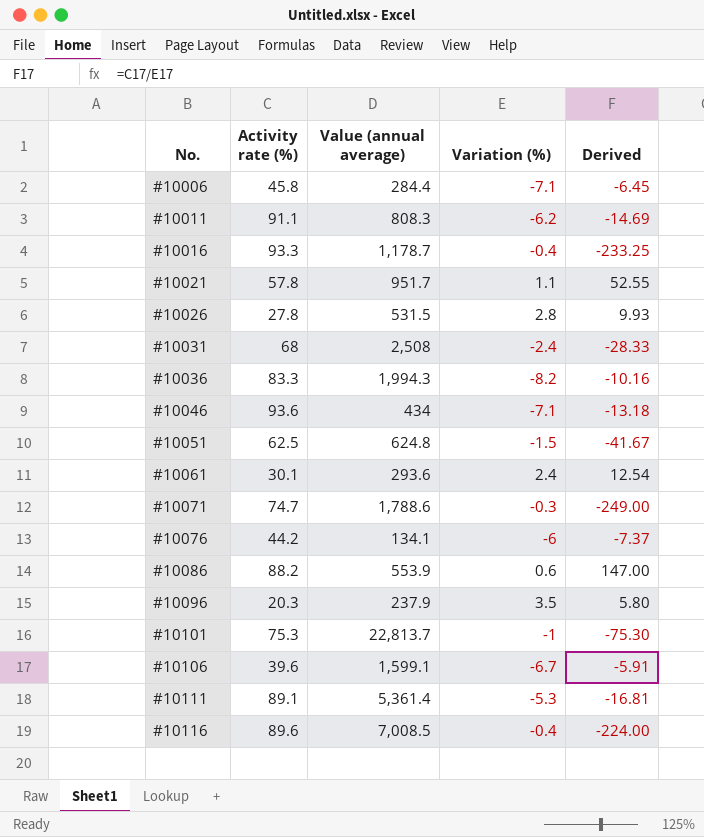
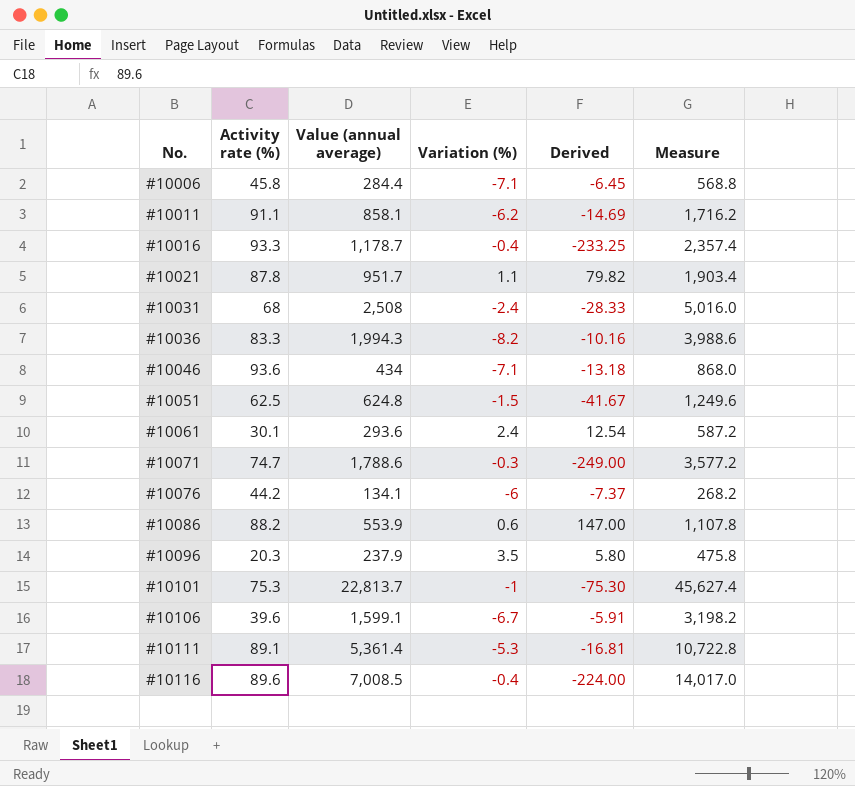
column Measure | formula: none -> [Value (annual average)] * 2
row #10026: 27.8 | 531.5 | 2.8 | 9.93 -> none
#10011 | Value (annual average): 808.3 -> 858.1
#10021 | Activity rate (%): 57.8 -> 87.8
#10021 | Derived: 52.55 -> 79.82

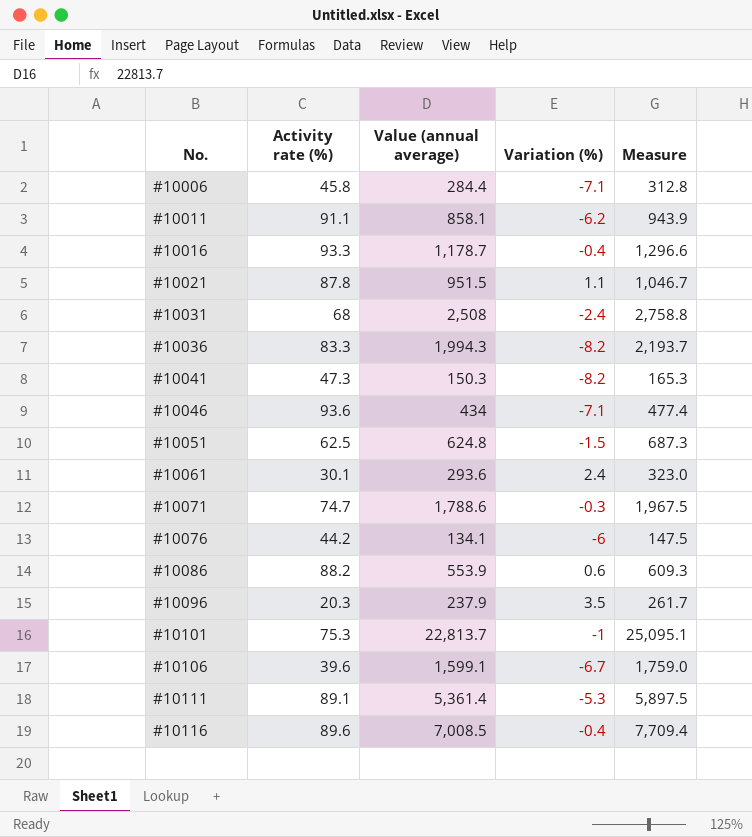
column Derived | formula: [Activity rate (%)] / [Variation (%)] -> none
column Measure | formula: [Value (annual average)] * 2 -> [Value (annual average)] * 1.1
#10021 | Value (annual average): 951.7 -> 951.5
row #10041: none -> 47.3 | 150.3 | -8.2 | 165.3

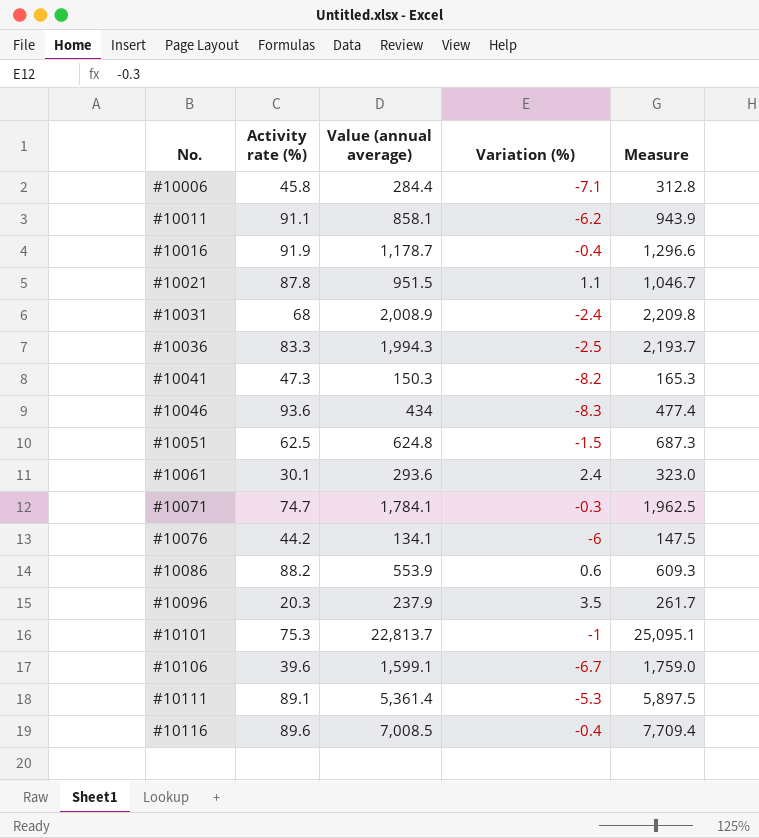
#10016 | Activity rate (%): 93.3 -> 91.9
#10031 | Value (annual average): 2,508 -> 2,008.9
#10031 | Measure: 2,758.8 -> 2,209.8
#10036 | Variation (%): -8.2 -> -2.5
#10046 | Variation (%): -7.1 -> -8.3
#10071 | Value (annual average): 1,788.6 -> 1,784.1
#10071 | Measure: 1,967.5 -> 1,962.5

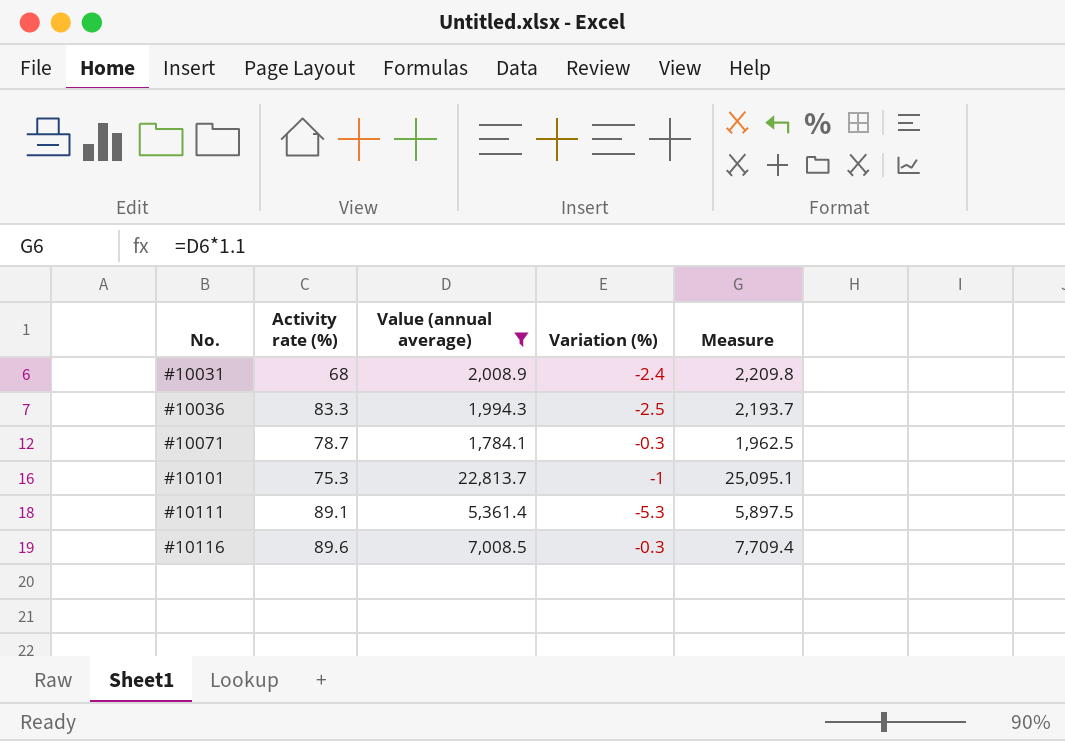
filter: none -> Value (annual average) >= 1,784.1
#10071 | Activity rate (%): 74.7 -> 78.7
#10116 | Variation (%): -0.4 -> -0.3

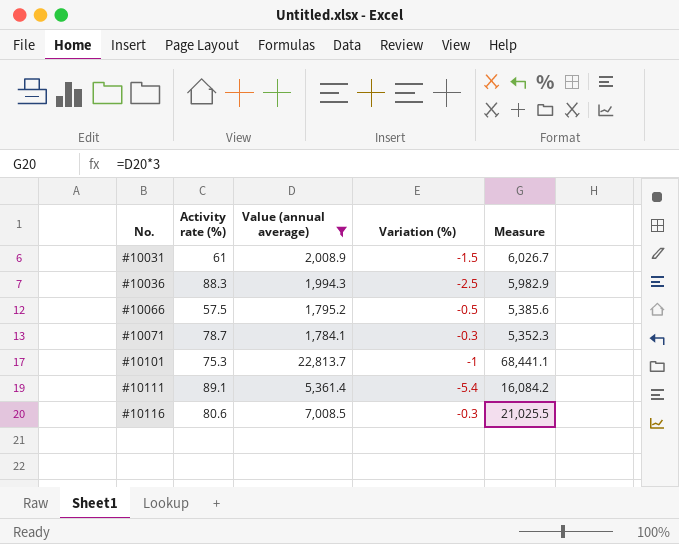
column Measure | formula: [Value (annual average)] * 1.1 -> [Value (annual average)] * 3
#10031 | Activity rate (%): 68 -> 61
#10031 | Variation (%): -2.4 -> -1.5
#10036 | Activity rate (%): 83.3 -> 88.3
row #10066: none -> 57.5 | 1,795.2 | -0.5 | 5,385.6
#10111 | Variation (%): -5.3 -> -5.4
#10116 | Activity rate (%): 89.6 -> 80.6

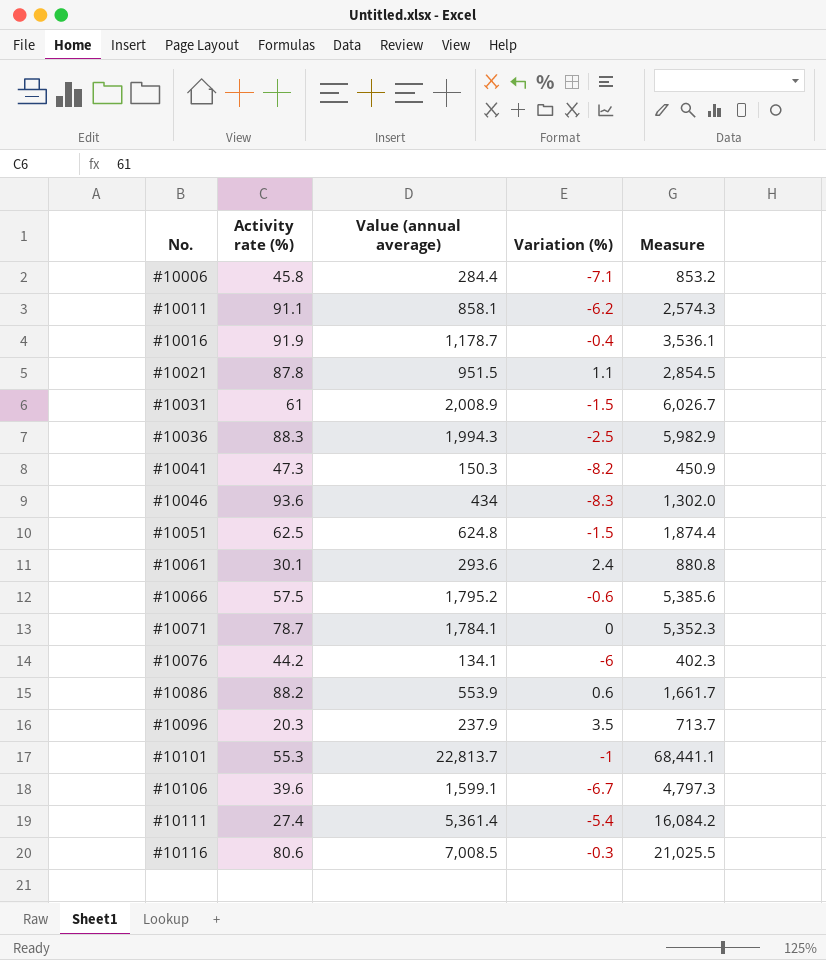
filter: Value (annual average) >= 1,784.1 -> none
#10066 | Variation (%): -0.5 -> -0.6
#10071 | Variation (%): -0.3 -> 0
#10101 | Activity rate (%): 75.3 -> 55.3
#10111 | Activity rate (%): 89.1 -> 27.4

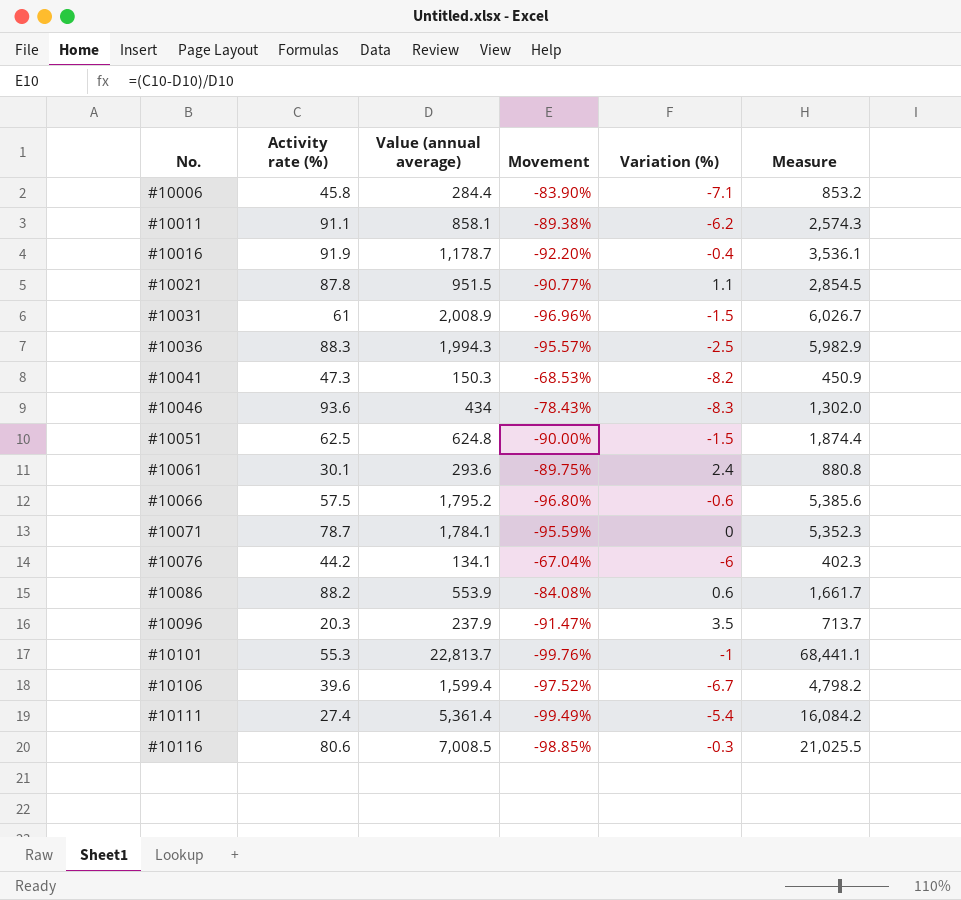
column Movement | formula: none -> ([Activity rate (%)] - [Value (annual average)]) / [Value (annual average)]
#10106 | Value (annual average): 1,599.1 -> 1,599.4
#10106 | Measure: 4,797.3 -> 4,798.2

